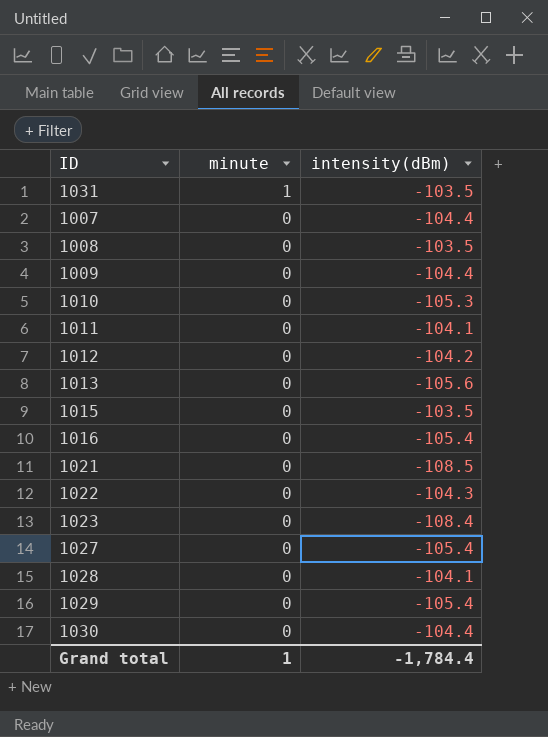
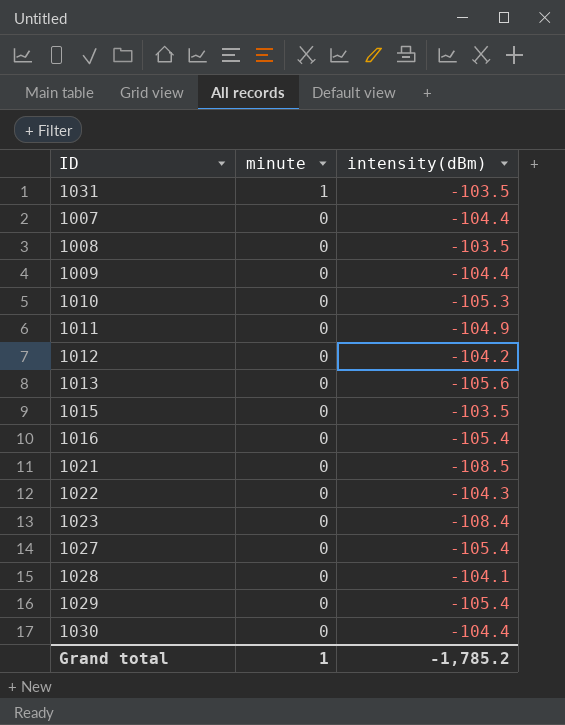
1011 | intensity(dBm): -104.1 -> -104.9
Grand total | intensity(dBm): -1,784.4 -> -1,785.2

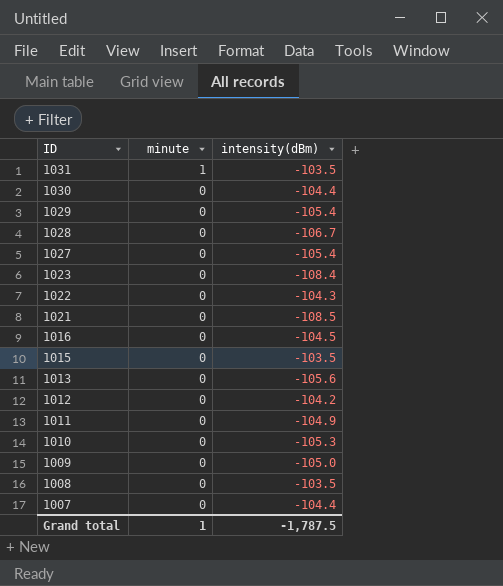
row order: minute descending -> ID descending
1028 | intensity(dBm): -104.1 -> -106.7
1016 | intensity(dBm): -105.4 -> -104.5
1009 | intensity(dBm): -104.4 -> -105.0
Grand total | intensity(dBm): -1,785.2 -> -1,787.5

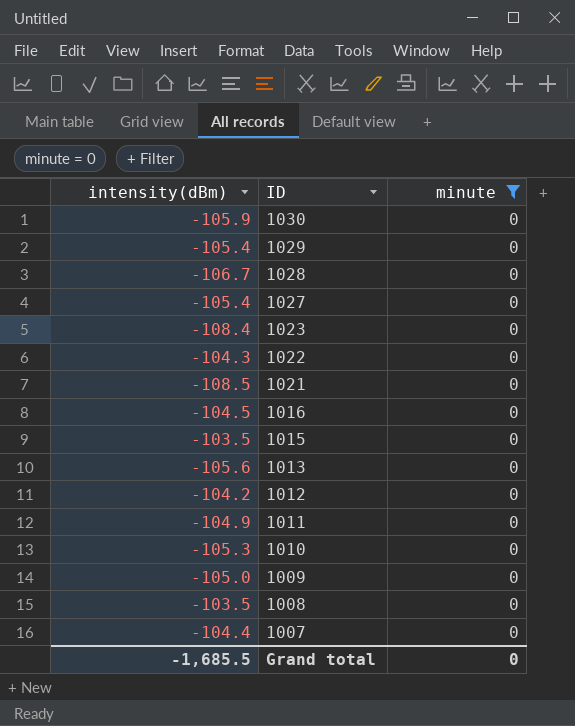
filter: none -> minute = 0
column intensity(dBm) | position: 3 -> 1
1030 | intensity(dBm): -104.4 -> -105.9
Grand total | intensity(dBm): -1,787.5 -> -1,685.5
Grand total | minute: 1 -> 0

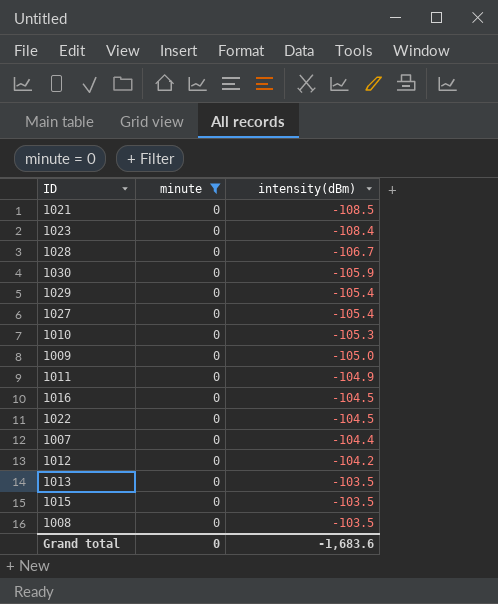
row order: ID descending -> intensity(dBm) ascending
column intensity(dBm) | position: 1 -> 3
1022 | intensity(dBm): -104.3 -> -104.5
1013 | intensity(dBm): -105.6 -> -103.5
Grand total | intensity(dBm): -1,685.5 -> -1,683.6

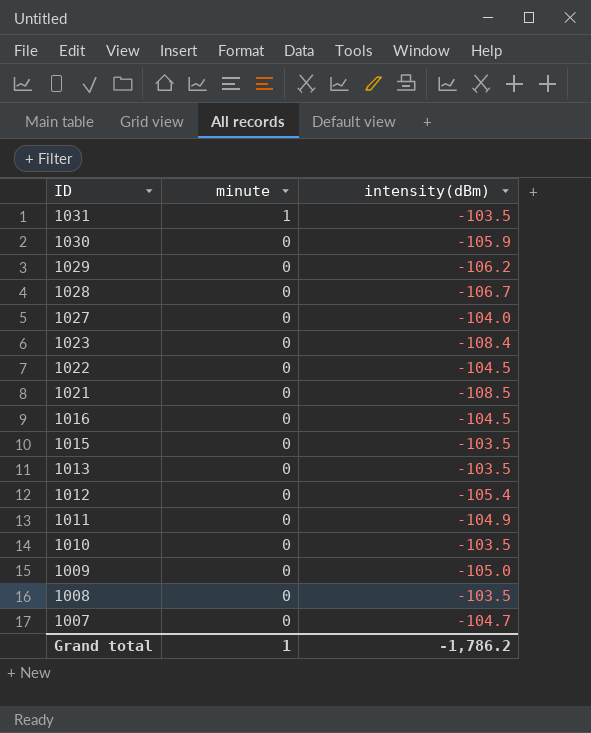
filter: minute = 0 -> none
row order: intensity(dBm) ascending -> ID descending
1029 | intensity(dBm): -105.4 -> -106.2
1027 | intensity(dBm): -105.4 -> -104.0
1012 | intensity(dBm): -104.2 -> -105.4
1010 | intensity(dBm): -105.3 -> -103.5
1007 | intensity(dBm): -104.4 -> -104.7
Grand total | minute: 0 -> 1
Grand total | intensity(dBm): -1,683.6 -> -1,786.2

